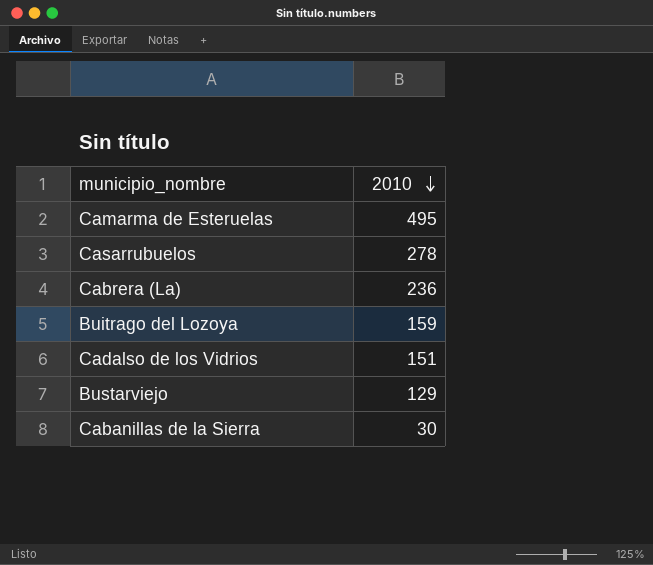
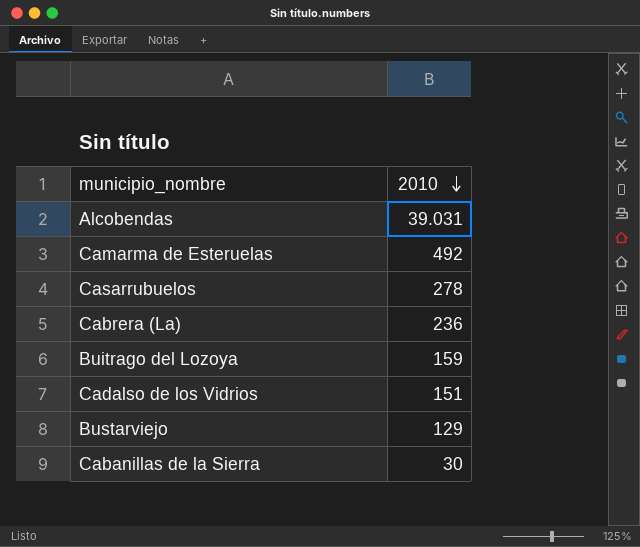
row Alcobendas: none -> 39.031
Camarma de Esteruelas | 2010: 495 -> 492

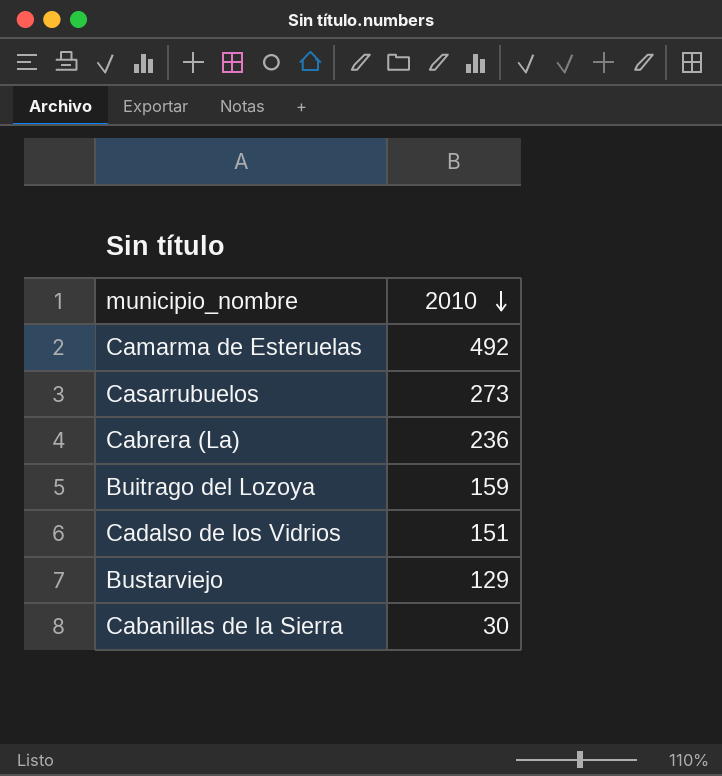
row Alcobendas: 39.031 -> none
Casarrubuelos | 2010: 278 -> 273

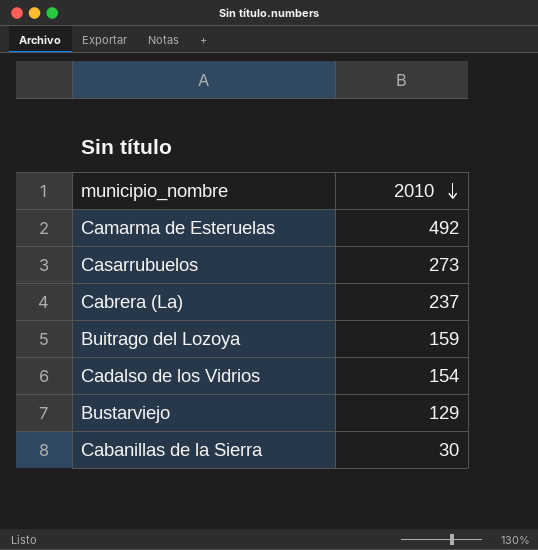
Cabrera (La) | 2010: 236 -> 237
Cadalso de los Vidrios | 2010: 151 -> 154

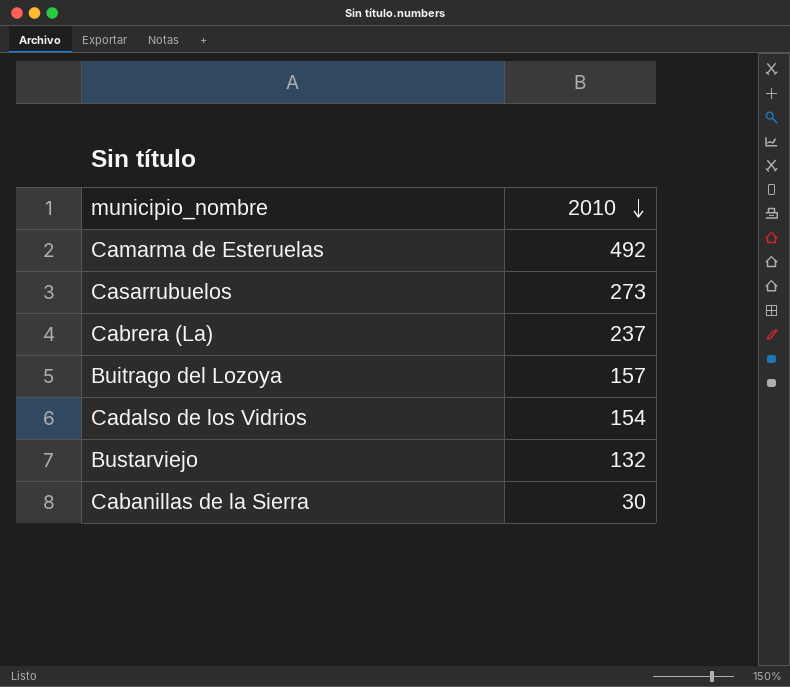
Buitrago del Lozoya | 2010: 159 -> 157
Bustarviejo | 2010: 129 -> 132

